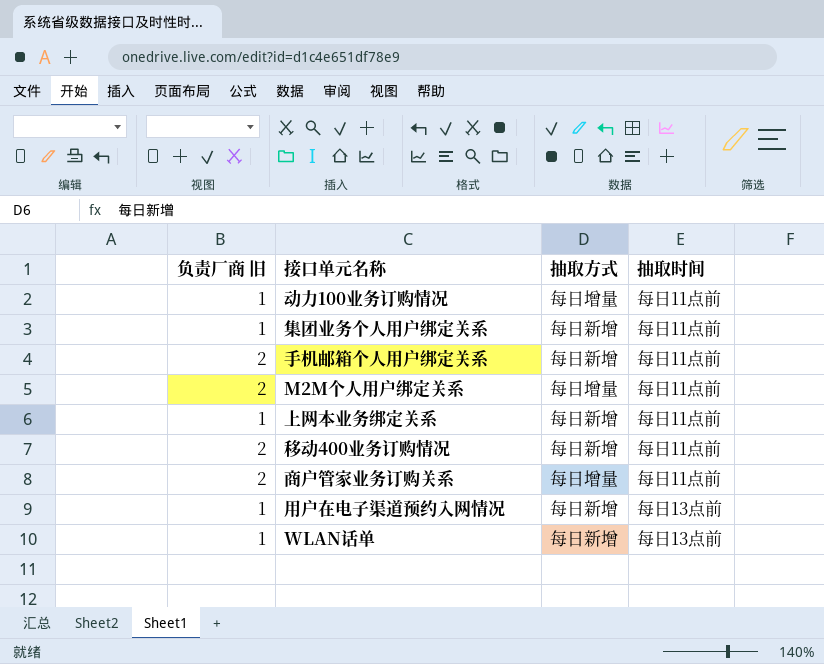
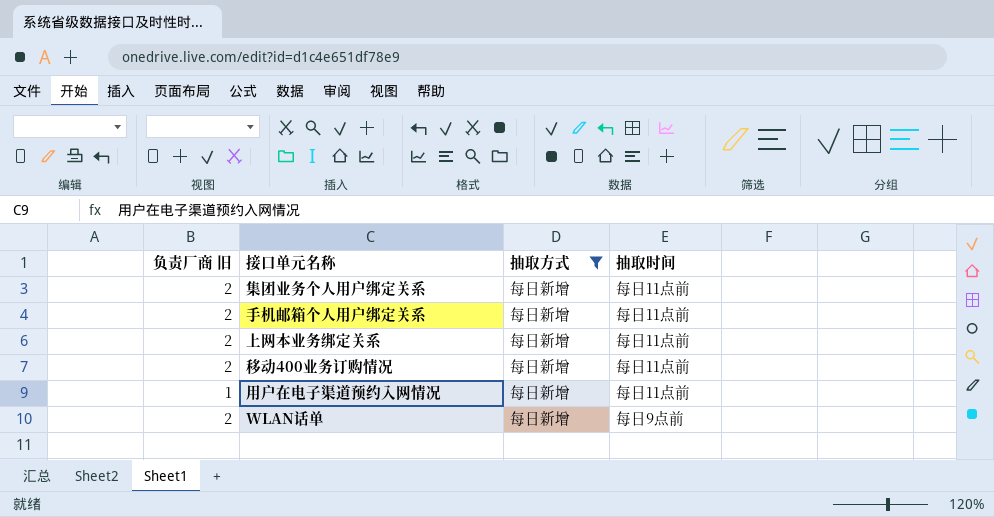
filter: none -> 抽取方式 = 每日新增
集团业务个人用户绑定关系 | 负责厂商 旧: 1 -> 2
上网本业务绑定关系 | 负责厂商 旧: 1 -> 2
用户在电子渠道预约入网情况 | 抽取时间: 每日13点前 -> 每日11点前
WLAN话单 | 负责厂商 旧: 1 -> 2
WLAN话单 | 抽取时间: 每日13点前 -> 每日9点前

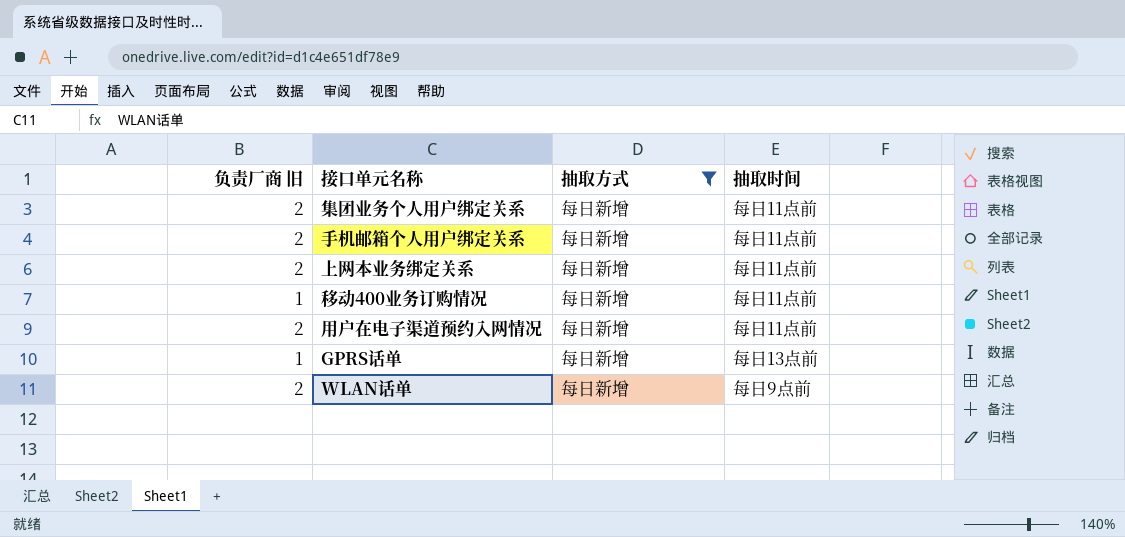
移动400业务订购情况 | 负责厂商 旧: 2 -> 1
用户在电子渠道预约入网情况 | 负责厂商 旧: 1 -> 2
row GPRS话单: none -> 1 | 每日新增 | 每日13点前

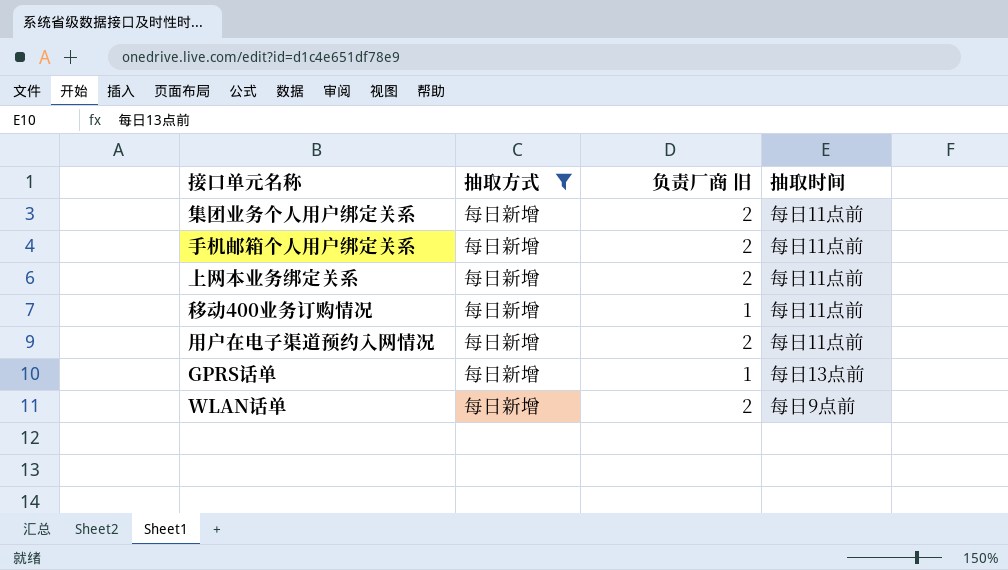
column 负责厂商 旧 | position: 1 -> 3

